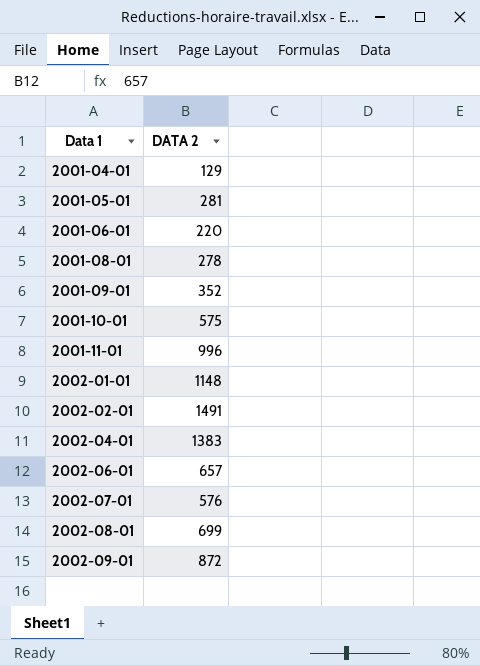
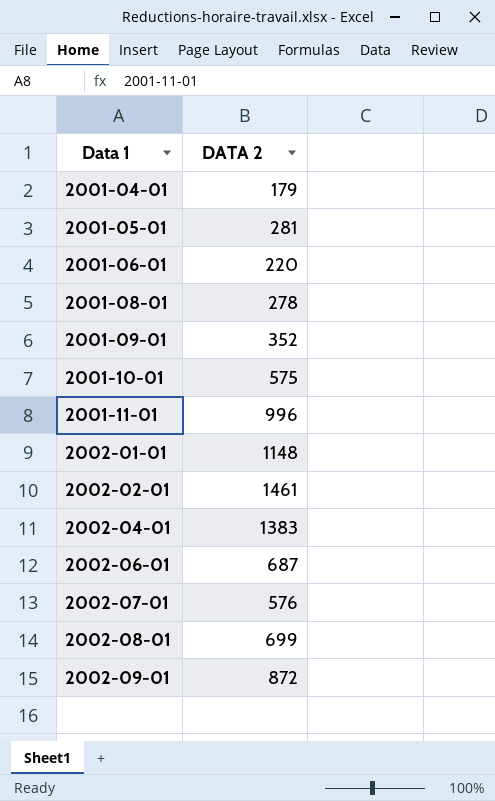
2001-04-01 | DATA 2: 129 -> 179
2002-02-01 | DATA 2: 1491 -> 1461
2002-06-01 | DATA 2: 657 -> 687

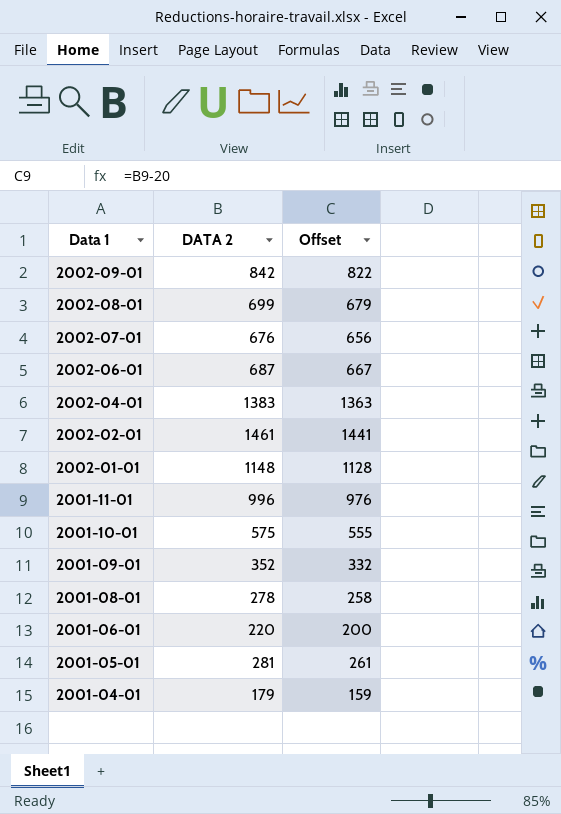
row order: Data 1 ascending -> Data 1 descending
column Offset | formula: none -> [DATA 2] - 20
2002-09-01 | DATA 2: 872 -> 842
2002-07-01 | DATA 2: 576 -> 676

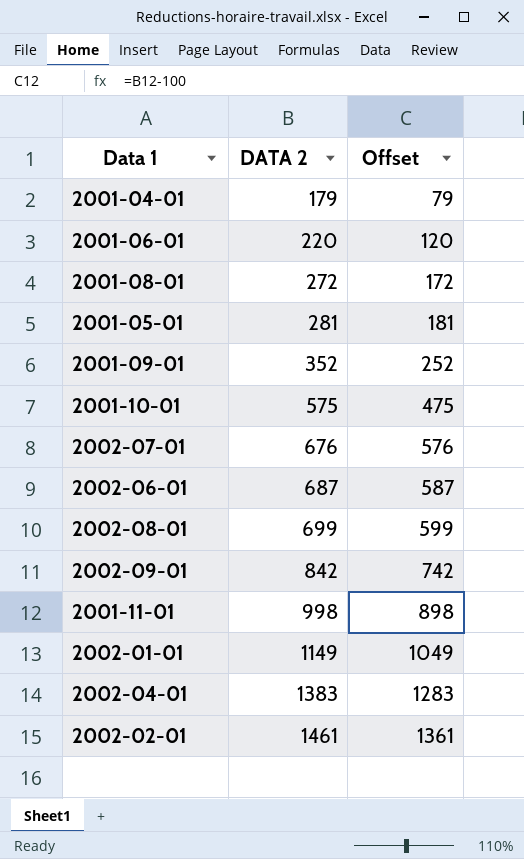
row order: Data 1 descending -> DATA 2 ascending
column Offset | formula: [DATA 2] - 20 -> [DATA 2] - 100
2001-08-01 | DATA 2: 278 -> 272
2001-11-01 | DATA 2: 996 -> 998
2002-01-01 | DATA 2: 1148 -> 1149

